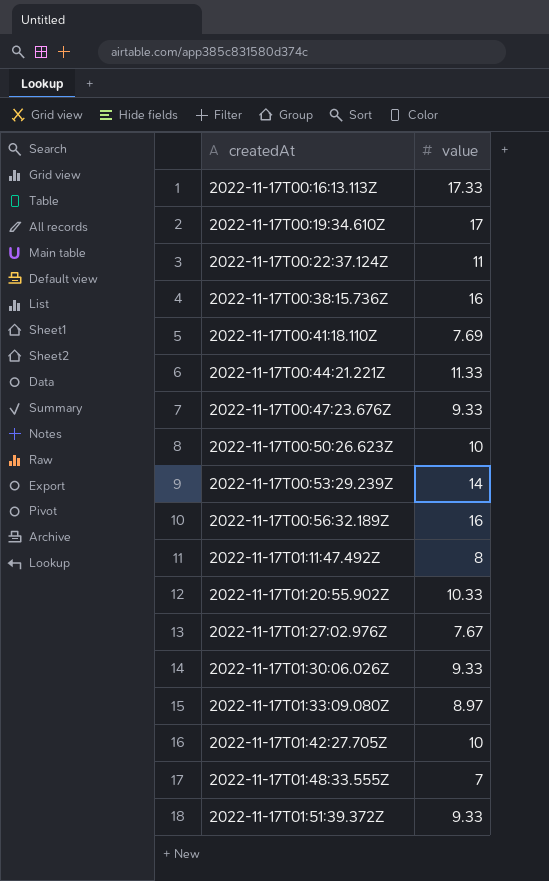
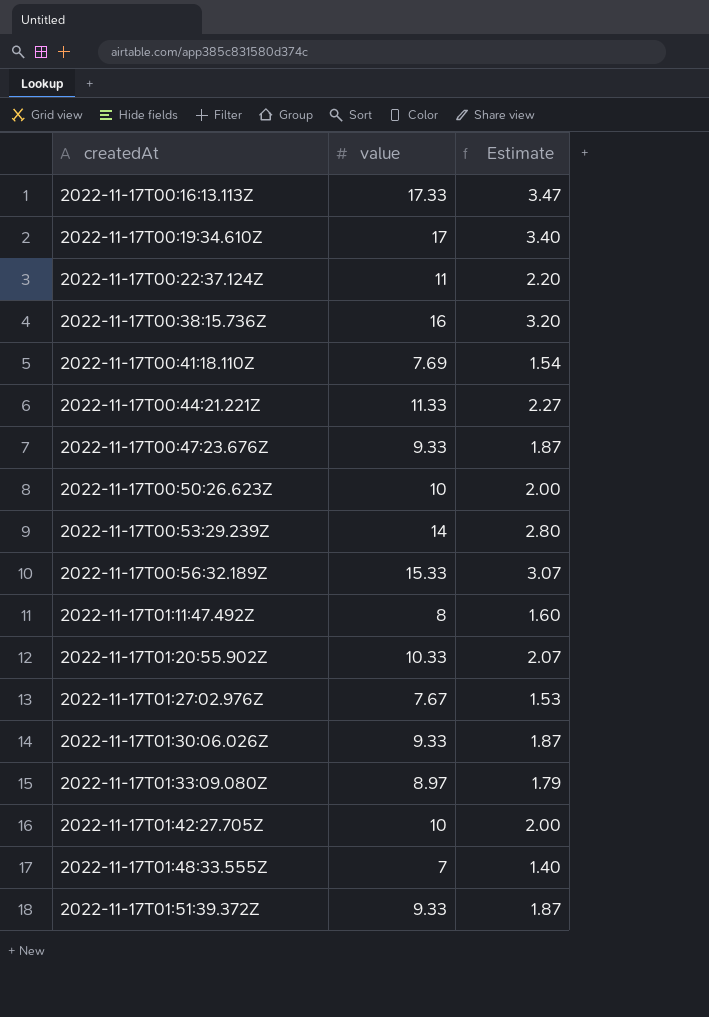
column Estimate | formula: none -> [value] * 0.2
2022-11-17T00:56:32.189Z | value: 16 -> 15.33

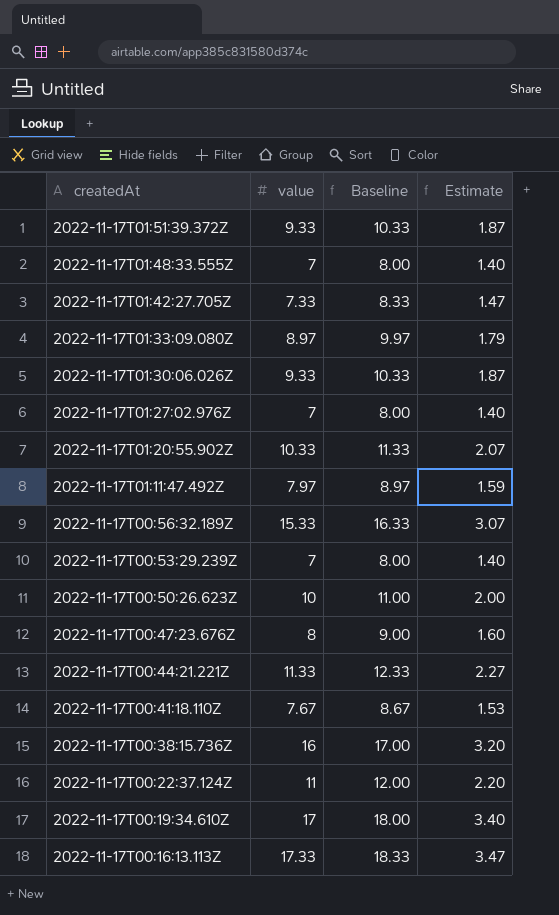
row order: createdAt ascending -> createdAt descending
column Baseline | formula: none -> [value] + 1
2022-11-17T01:42:27.705Z | value: 10 -> 7.33
2022-11-17T01:42:27.705Z | Estimate: 2.00 -> 1.47
2022-11-17T01:27:02.976Z | value: 7.67 -> 7
2022-11-17T01:27:02.976Z | Estimate: 1.53 -> 1.40
2022-11-17T01:11:47.492Z | value: 8 -> 7.97
2022-11-17T01:11:47.492Z | Estimate: 1.60 -> 1.59
2022-11-17T00:53:29.239Z | value: 14 -> 7
2022-11-17T00:53:29.239Z | Estimate: 2.80 -> 1.40
2022-11-17T00:47:23.676Z | value: 9.33 -> 8
2022-11-17T00:47:23.676Z | Estimate: 1.87 -> 1.60
2022-11-17T00:41:18.110Z | value: 7.69 -> 7.67
2022-11-17T00:41:18.110Z | Estimate: 1.54 -> 1.53

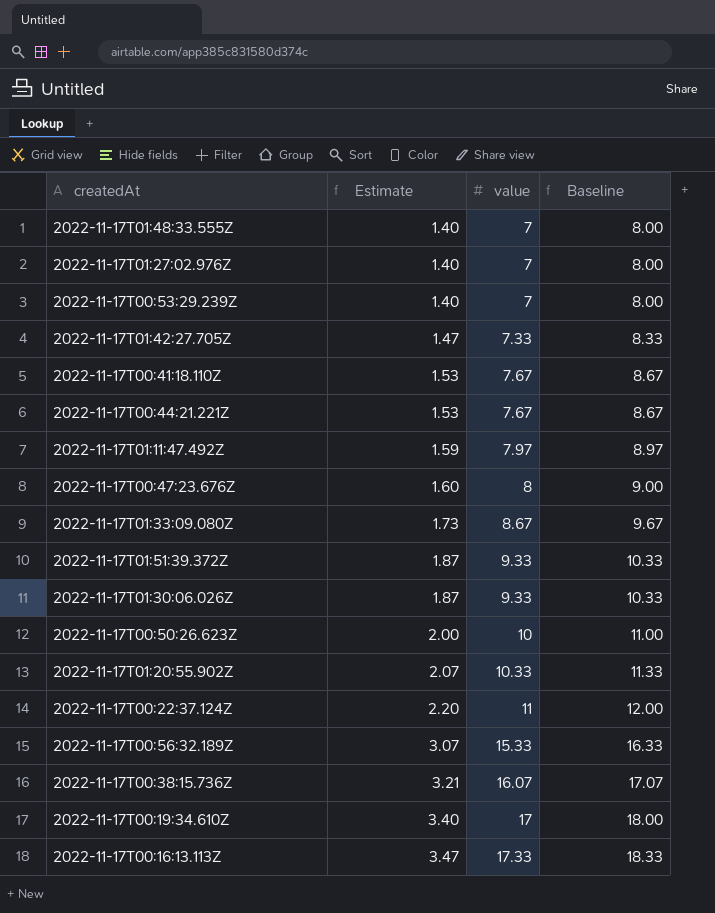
row order: createdAt descending -> Estimate ascending
column Estimate | position: 4 -> 2
2022-11-17T00:44:21.221Z | Estimate: 2.27 -> 1.53
2022-11-17T00:44:21.221Z | value: 11.33 -> 7.67
2022-11-17T00:44:21.221Z | Baseline: 12.33 -> 8.67
2022-11-17T01:33:09.080Z | Estimate: 1.79 -> 1.73
2022-11-17T01:33:09.080Z | value: 8.97 -> 8.67
2022-11-17T01:33:09.080Z | Baseline: 9.97 -> 9.67
2022-11-17T00:38:15.736Z | Estimate: 3.20 -> 3.21
2022-11-17T00:38:15.736Z | value: 16 -> 16.07
2022-11-17T00:38:15.736Z | Baseline: 17.00 -> 17.07

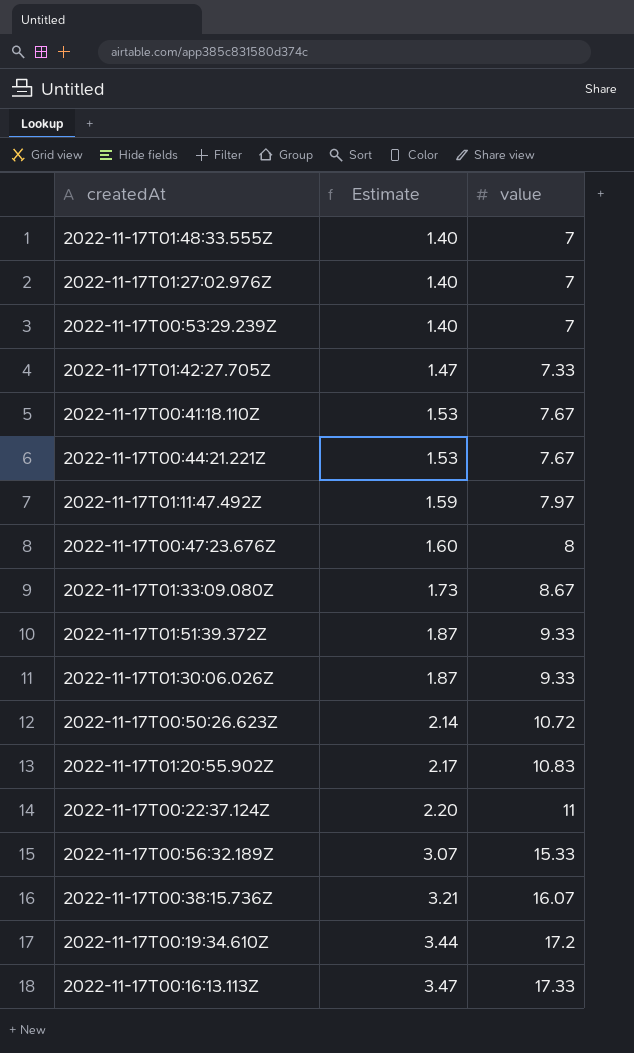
column Baseline | formula: [value] + 1 -> none
2022-11-17T00:50:26.623Z | Estimate: 2.00 -> 2.14
2022-11-17T00:50:26.623Z | value: 10 -> 10.72
2022-11-17T01:20:55.902Z | Estimate: 2.07 -> 2.17
2022-11-17T01:20:55.902Z | value: 10.33 -> 10.83
2022-11-17T00:19:34.610Z | Estimate: 3.40 -> 3.44
2022-11-17T00:19:34.610Z | value: 17 -> 17.2

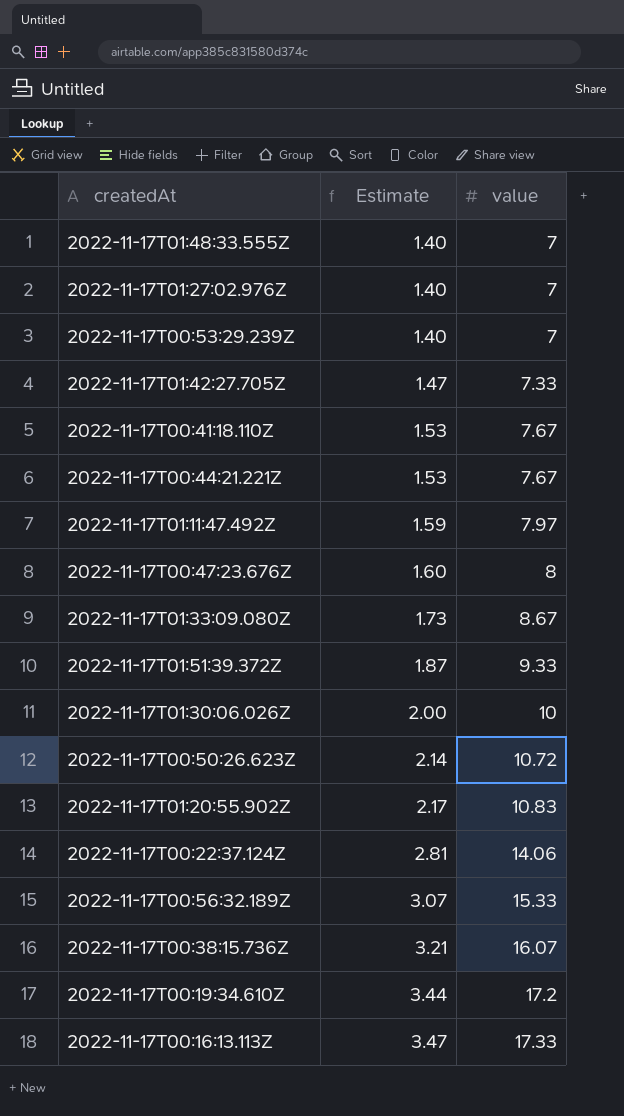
2022-11-17T01:30:06.026Z | Estimate: 1.87 -> 2.00
2022-11-17T01:30:06.026Z | value: 9.33 -> 10
2022-11-17T00:22:37.124Z | Estimate: 2.20 -> 2.81
2022-11-17T00:22:37.124Z | value: 11 -> 14.06

